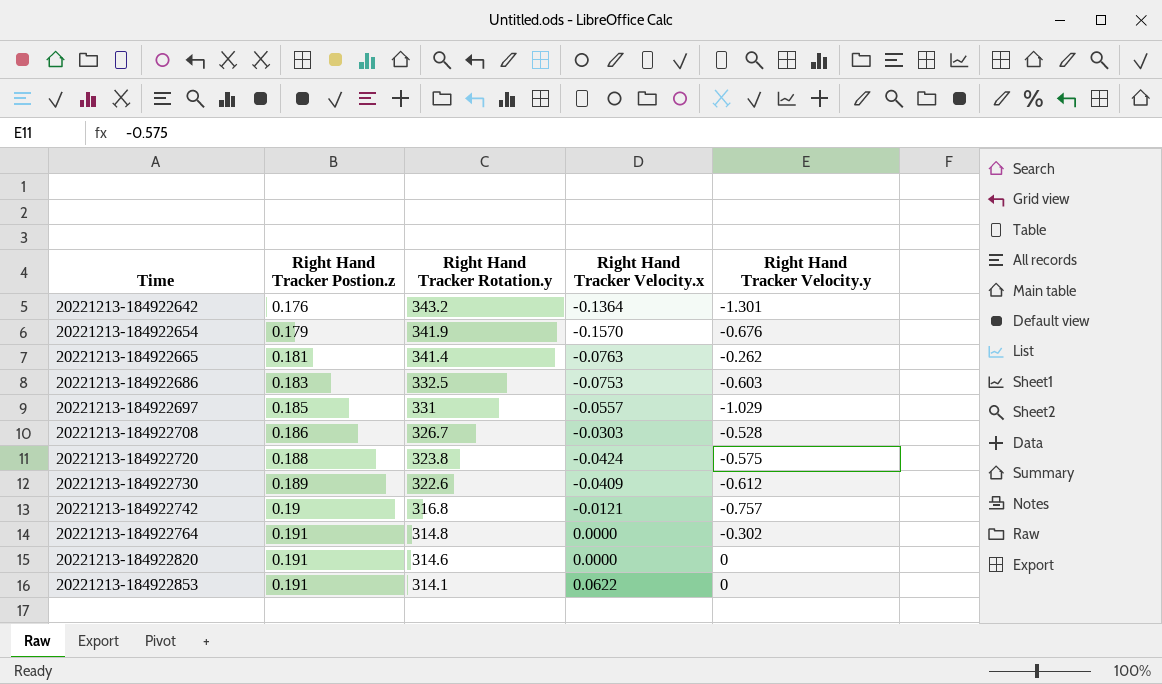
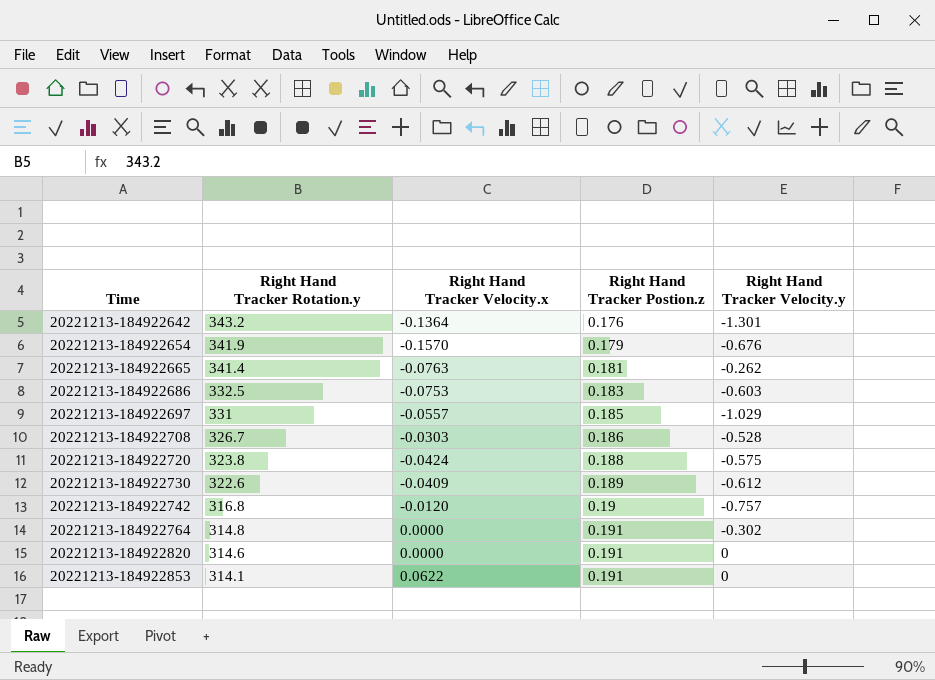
column Right Hand Tracker Postion.z | position: 2 -> 4
20221213-184922742 | Right Hand Tracker Velocity.x: -0.0121 -> -0.0120

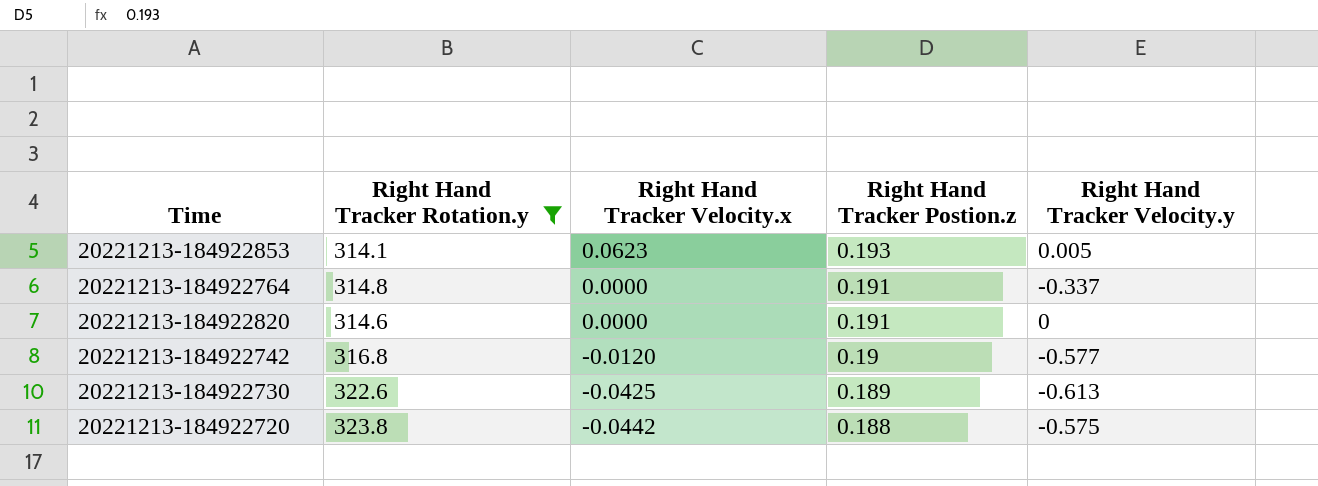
filter: none -> Right Hand Tracker Rotation.y <= 323.8
row order: Time ascending -> Right Hand Tracker Velocity.x descending
20221213-184922853 | Right Hand Tracker Velocity.x: 0.0622 -> 0.0623
20221213-184922853 | Right Hand Tracker Postion.z: 0.191 -> 0.193
20221213-184922853 | Right Hand Tracker Velocity.y: 0 -> 0.005
20221213-184922764 | Right Hand Tracker Velocity.y: -0.302 -> -0.337
20221213-184922742 | Right Hand Tracker Velocity.y: -0.757 -> -0.577
20221213-184922730 | Right Hand Tracker Velocity.x: -0.0409 -> -0.0425
20221213-184922730 | Right Hand Tracker Velocity.y: -0.612 -> -0.613
20221213-184922720 | Right Hand Tracker Velocity.x: -0.0424 -> -0.0442

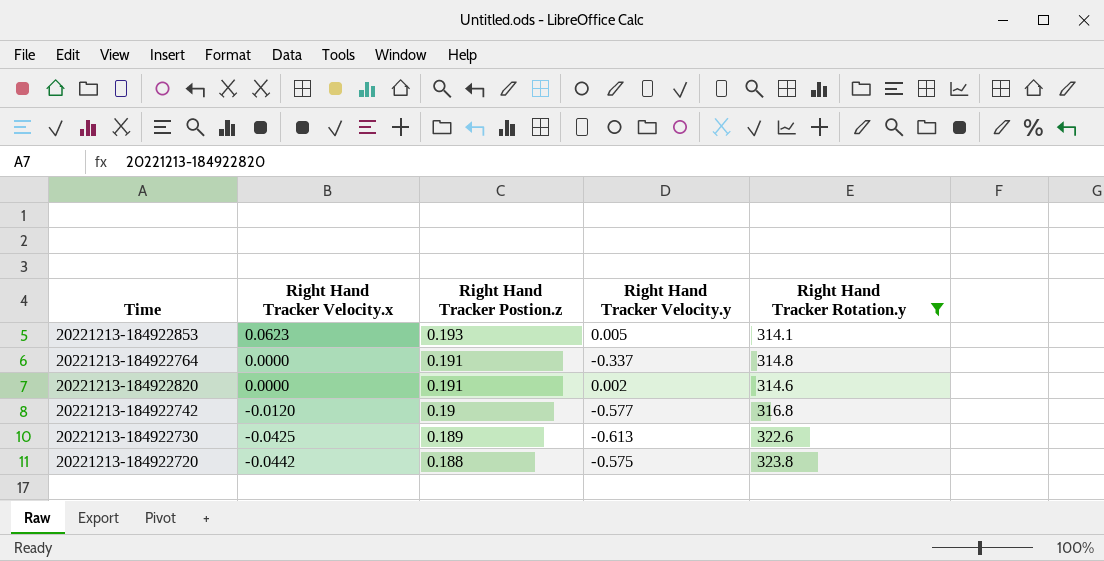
column Right Hand Tracker Rotation.y | position: 2 -> 5
20221213-184922820 | Right Hand Tracker Velocity.y: 0 -> 0.002

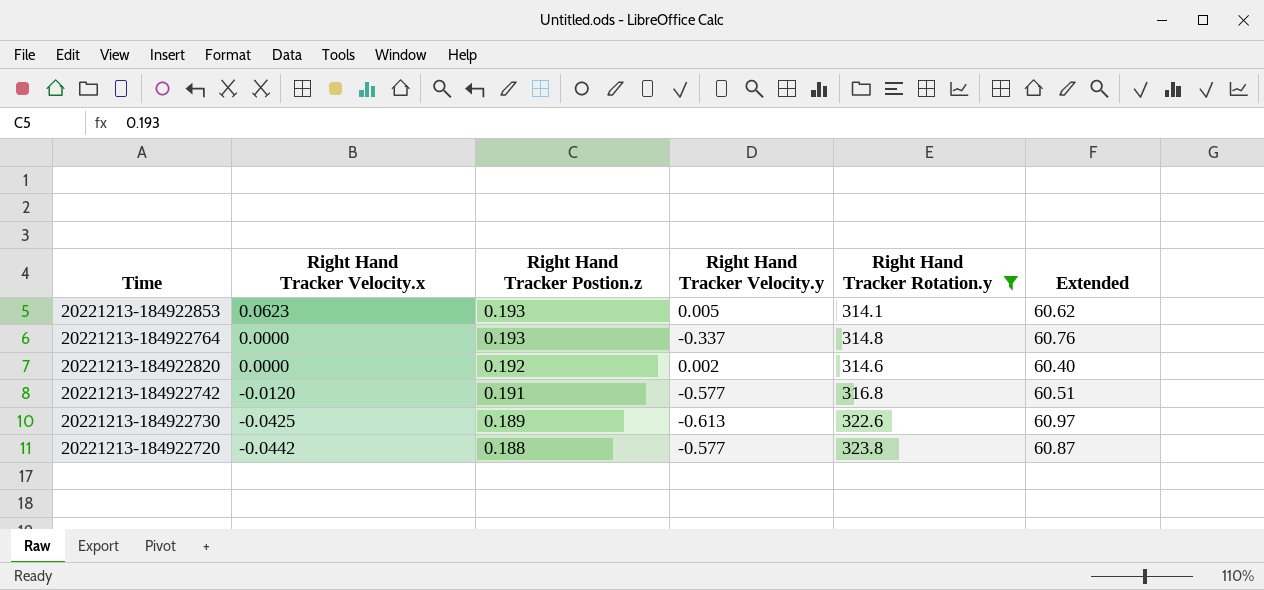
column Extended | formula: none -> [Right Hand Tracker Postion.z] * [Right Hand Tracker Rotation.y]
20221213-184922764 | Right Hand Tracker Postion.z: 0.191 -> 0.193
20221213-184922820 | Right Hand Tracker Postion.z: 0.191 -> 0.192
20221213-184922742 | Right Hand Tracker Postion.z: 0.19 -> 0.191
20221213-184922720 | Right Hand Tracker Velocity.y: -0.575 -> -0.577

